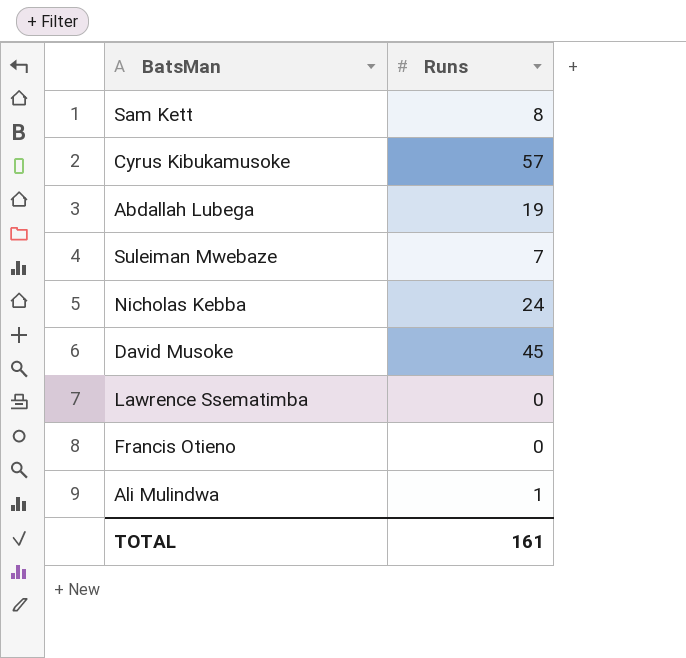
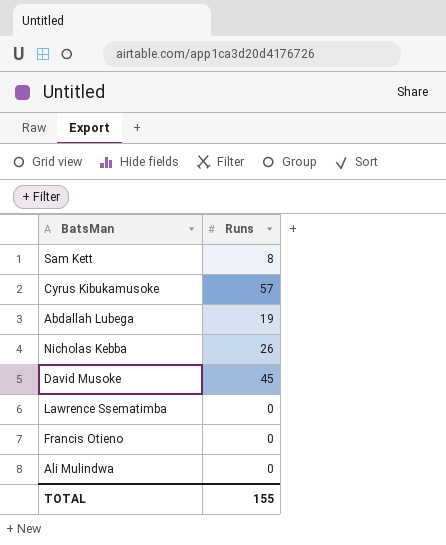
row Suleiman Mwebaze: 7 -> none
Nicholas Kebba | Runs: 24 -> 26
Ali Mulindwa | Runs: 1 -> 0
TOTAL | Runs: 161 -> 155

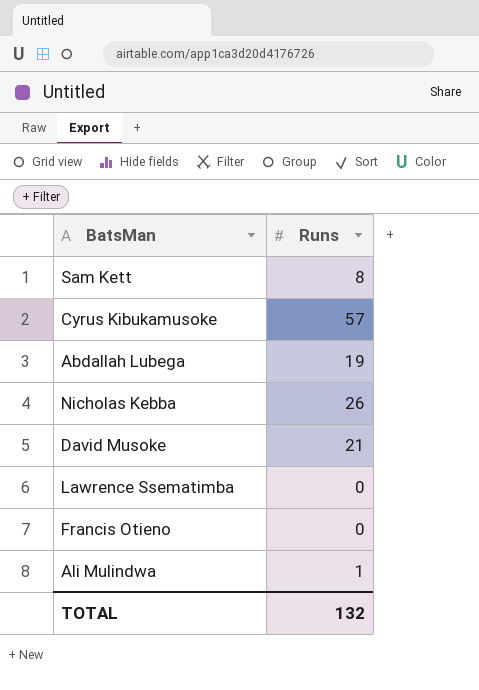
David Musoke | Runs: 45 -> 21
Ali Mulindwa | Runs: 0 -> 1
TOTAL | Runs: 155 -> 132

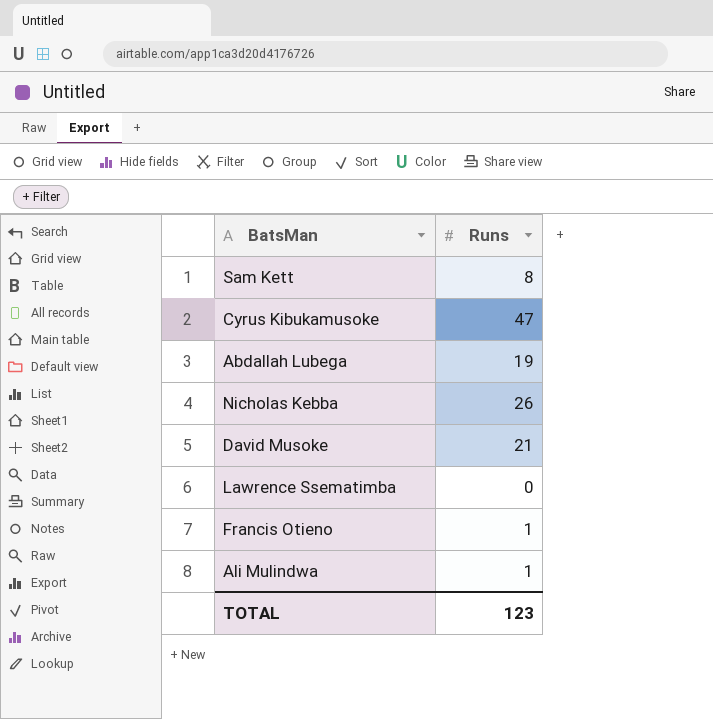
Cyrus Kibukamusoke | Runs: 57 -> 47
Francis Otieno | Runs: 0 -> 1
TOTAL | Runs: 132 -> 123

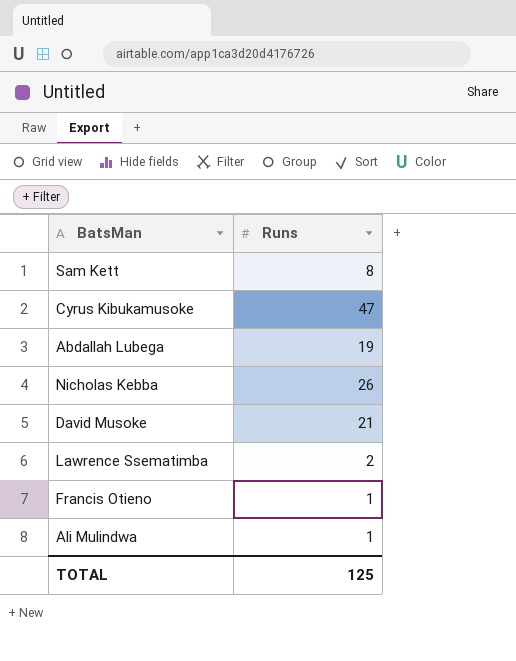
Lawrence Ssematimba | Runs: 0 -> 2
TOTAL | Runs: 123 -> 125

